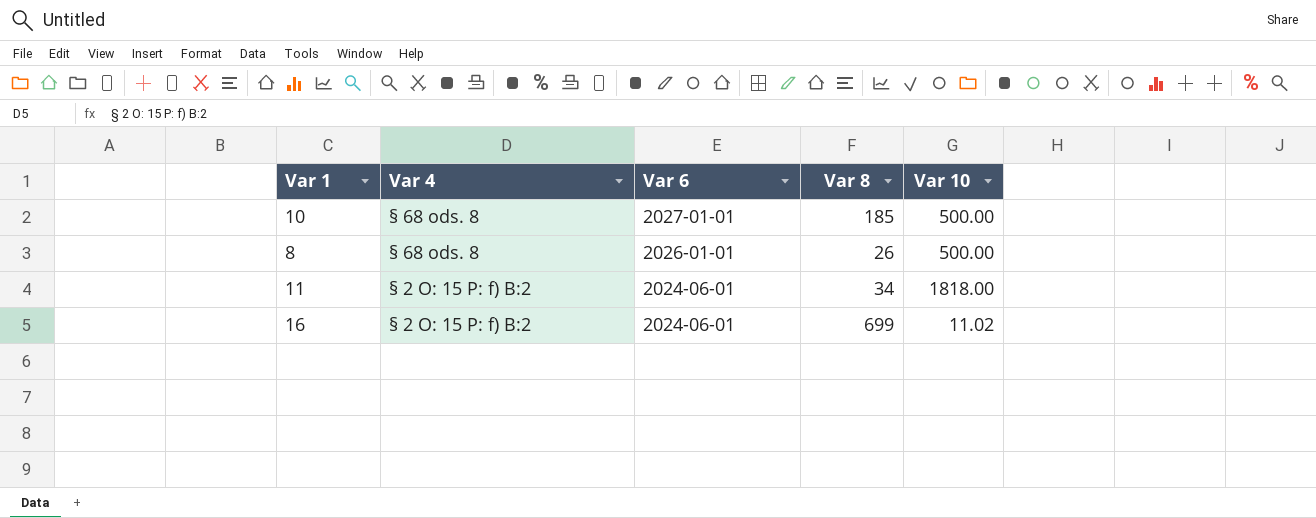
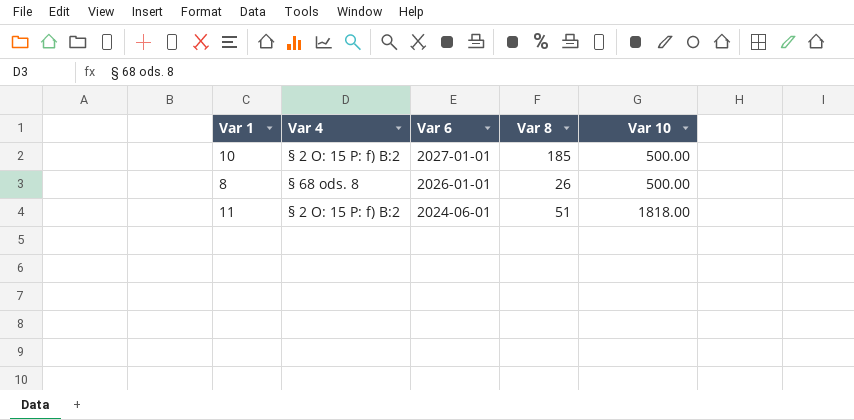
row 16: § 2 O: 15 P: f) B:2 | 2024-06-01 | 699 | 11.02 -> none
10 | Var 4: § 68 ods. 8 -> § 2 O: 15 P: f) B:2
11 | Var 8: 34 -> 51

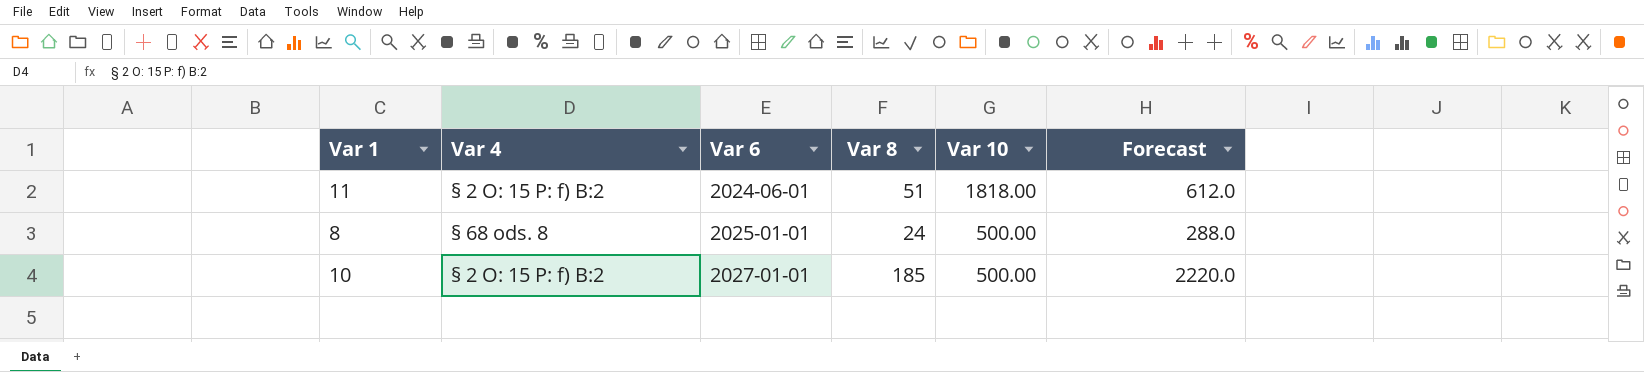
row order: Var 6 descending -> Var 6 ascending
column Forecast | formula: none -> [Var 8] * 12
8 | Var 6: 2026-01-01 -> 2025-01-01
8 | Var 8: 26 -> 24

